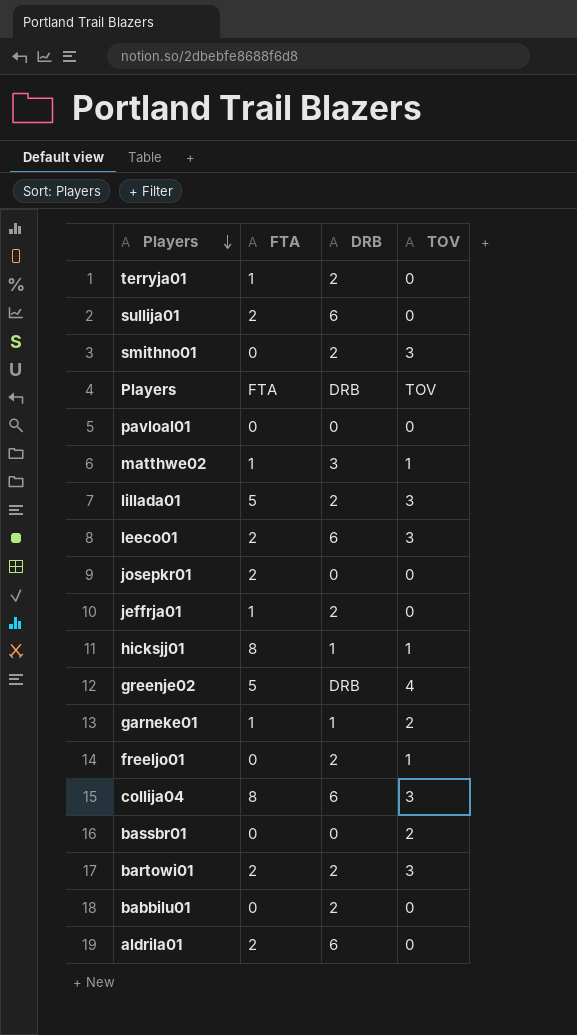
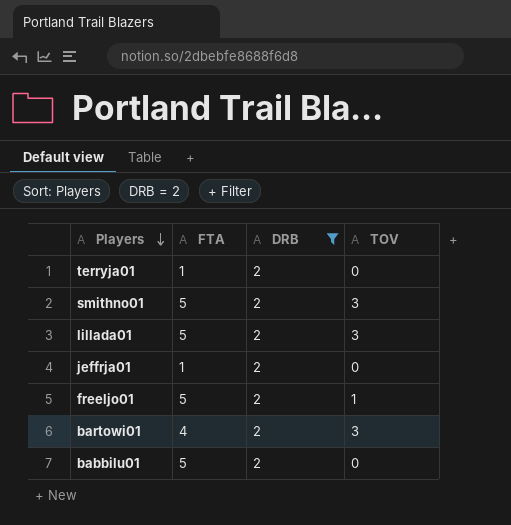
filter: none -> DRB = 2
smithno01 | FTA: 0 -> 5
freeljo01 | FTA: 0 -> 5
bartowi01 | FTA: 2 -> 4
babbilu01 | FTA: 0 -> 5

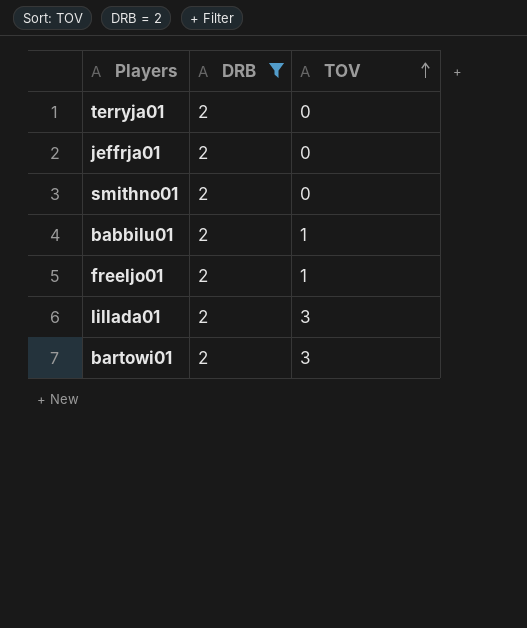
row order: Players descending -> TOV ascending
column FTA | position: 2 -> none
smithno01 | TOV: 3 -> 0
babbilu01 | TOV: 0 -> 1

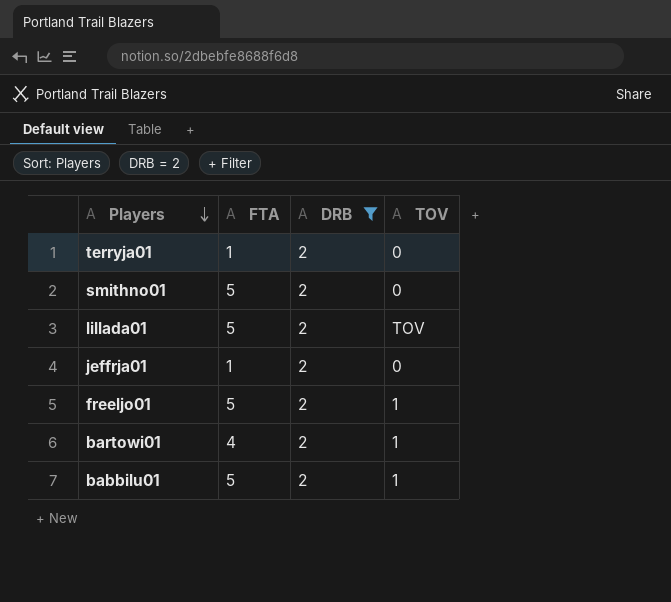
row order: TOV ascending -> Players descending
column FTA | position: none -> 2
lillada01 | TOV: 3 -> TOV
bartowi01 | TOV: 3 -> 1

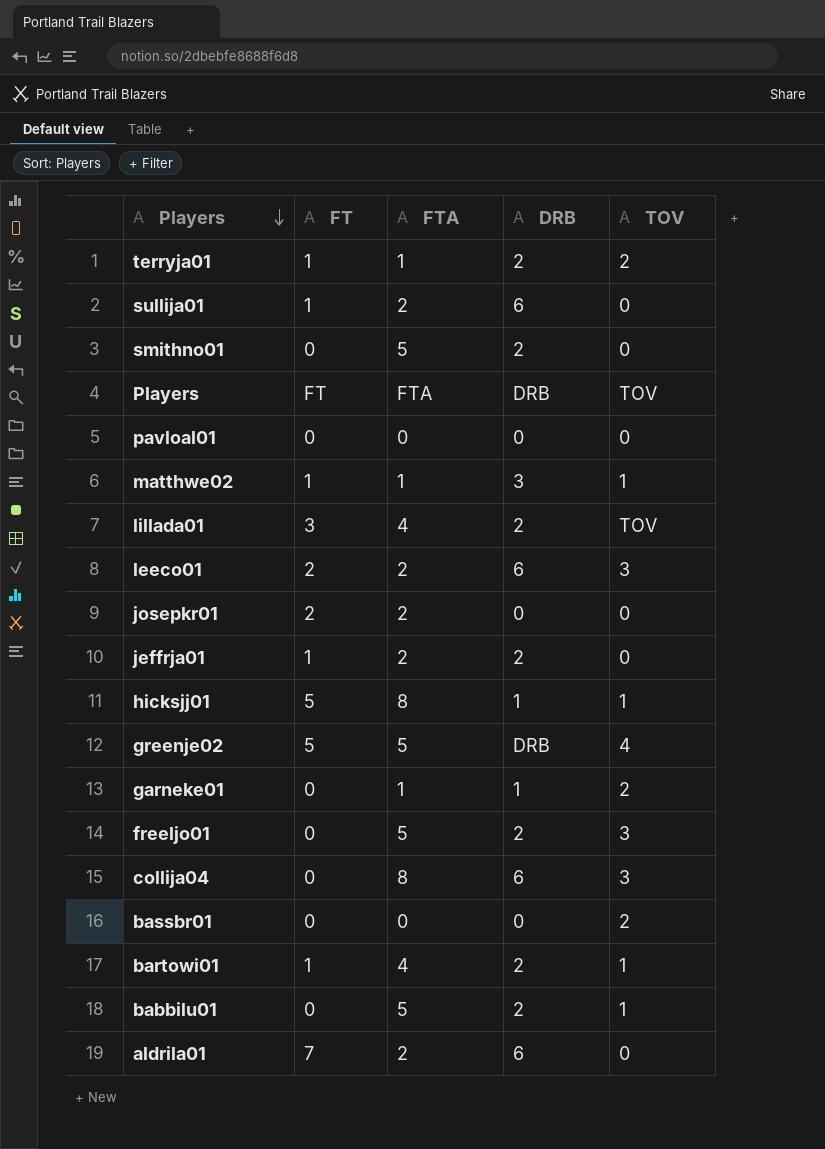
filter: DRB = 2 -> none
column FT | position: none -> 2
terryja01 | TOV: 0 -> 2
lillada01 | FTA: 5 -> 4
jeffrja01 | FTA: 1 -> 2
freeljo01 | TOV: 1 -> 3

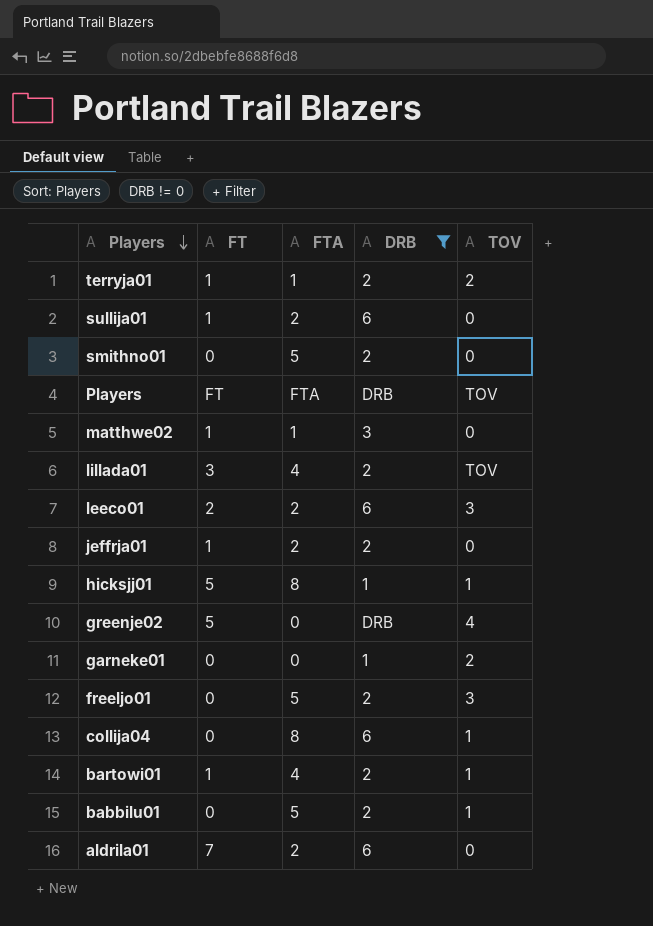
filter: none -> DRB != 0
matthwe02 | TOV: 1 -> 0
greenje02 | FTA: 5 -> 0
garneke01 | FTA: 1 -> 0
collija04 | TOV: 3 -> 1

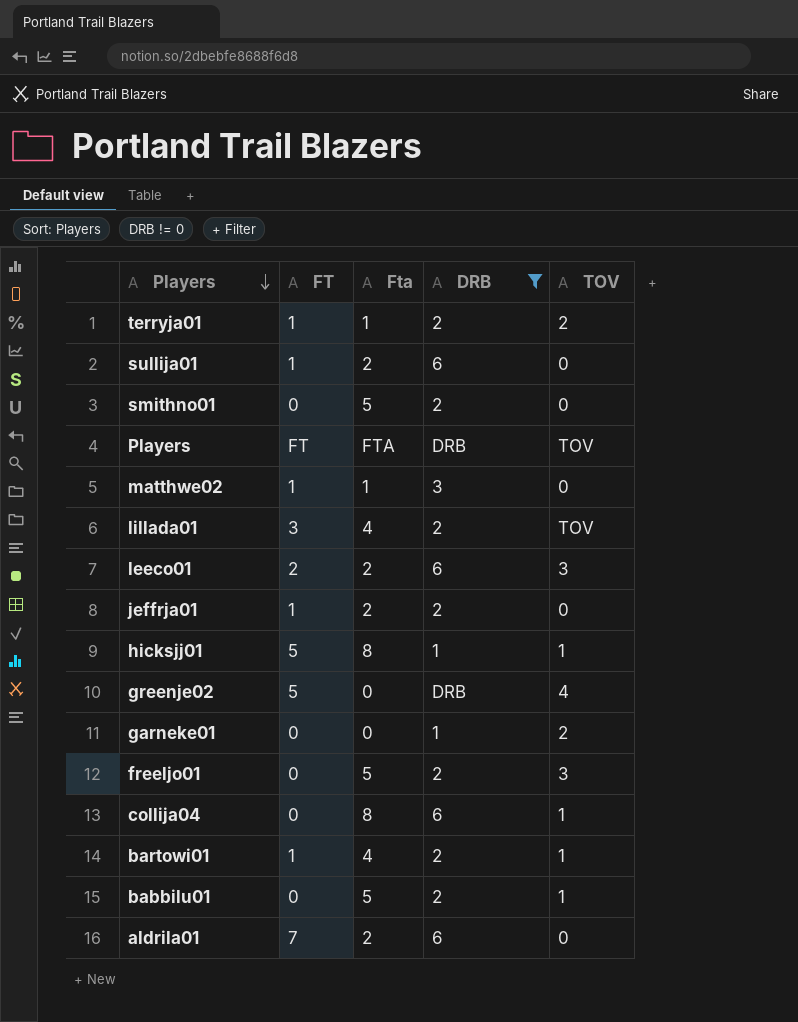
column name: FTA -> Fta

